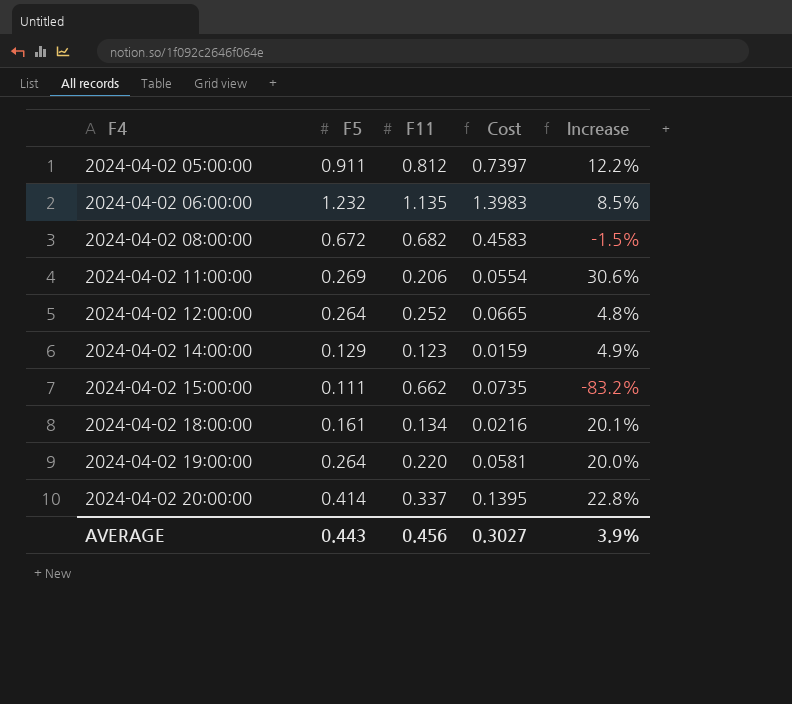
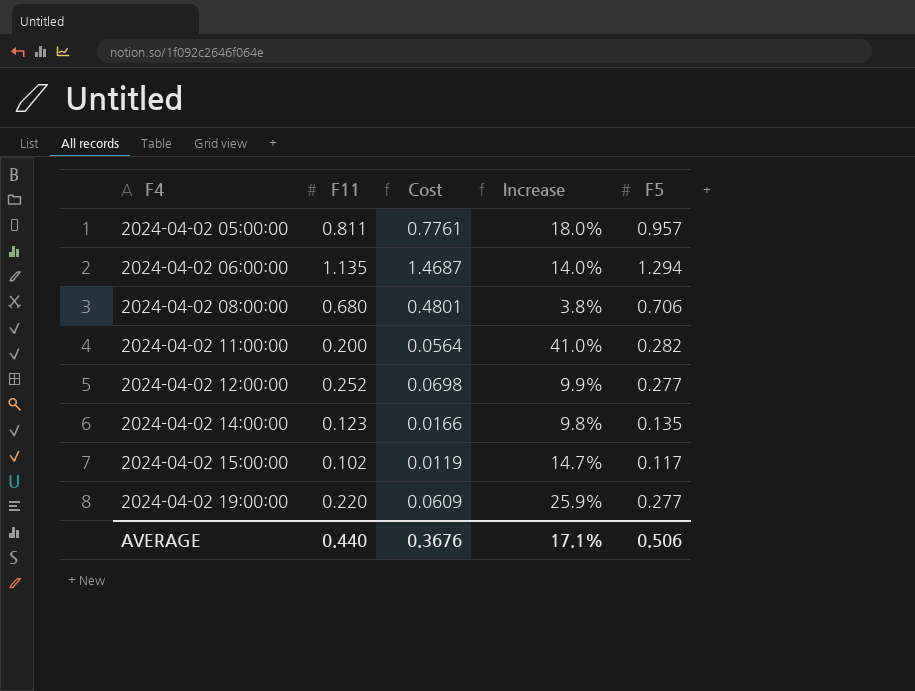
column F5 | position: 2 -> 5
row 2024-04-02 18:00:00: 0.161 | 0.134 | 0.0216 | 20.1% -> none
row 2024-04-02 20:00:00: 0.414 | 0.337 | 0.1395 | 22.8% -> none
2024-04-02 05:00:00 | F11: 0.812 -> 0.811
2024-04-02 05:00:00 | Cost: 0.7397 -> 0.7761
2024-04-02 05:00:00 | Increase: 12.2% -> 18.0%
2024-04-02 05:00:00 | F5: 0.911 -> 0.957
2024-04-02 06:00:00 | Cost: 1.3983 -> 1.4687
2024-04-02 06:00:00 | Increase: 8.5% -> 14.0%
2024-04-02 06:00:00 | F5: 1.232 -> 1.294
2024-04-02 08:00:00 | F11: 0.682 -> 0.680
2024-04-02 08:00:00 | Cost: 0.4583 -> 0.4801
2024-04-02 08:00:00 | Increase: -1.5% -> 3.8%
2024-04-02 08:00:00 | F5: 0.672 -> 0.706
2024-04-02 11:00:00 | F11: 0.206 -> 0.200
2024-04-02 11:00:00 | Cost: 0.0554 -> 0.0564
2024-04-02 11:00:00 | Increase: 30.6% -> 41.0%
2024-04-02 11:00:00 | F5: 0.269 -> 0.282
2024-04-02 12:00:00 | Cost: 0.0665 -> 0.0698
2024-04-02 12:00:00 | Increase: 4.8% -> 9.9%
2024-04-02 12:00:00 | F5: 0.264 -> 0.277
2024-04-02 14:00:00 | Cost: 0.0159 -> 0.0166
2024-04-02 14:00:00 | Increase: 4.9% -> 9.8%
2024-04-02 14:00:00 | F5: 0.129 -> 0.135
2024-04-02 15:00:00 | F11: 0.662 -> 0.102
2024-04-02 15:00:00 | Cost: 0.0735 -> 0.0119
2024-04-02 15:00:00 | Increase: -83.2% -> 14.7%
2024-04-02 15:00:00 | F5: 0.111 -> 0.117
2024-04-02 19:00:00 | Cost: 0.0581 -> 0.0609
2024-04-02 19:00:00 | Increase: 20.0% -> 25.9%
2024-04-02 19:00:00 | F5: 0.264 -> 0.277
AVERAGE | F11: 0.456 -> 0.440
AVERAGE | Cost: 0.3027 -> 0.3676
AVERAGE | Increase: 3.9% -> 17.1%
AVERAGE | F5: 0.443 -> 0.506

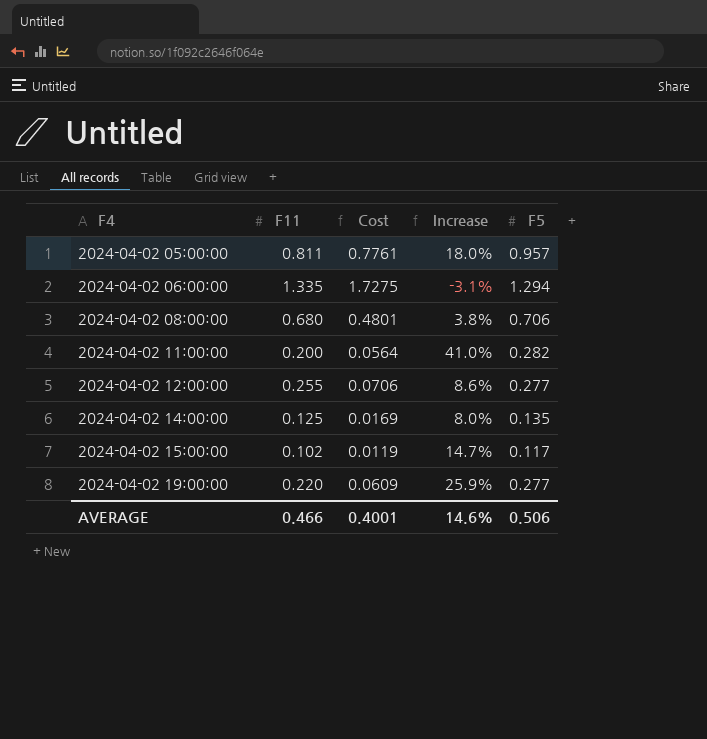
2024-04-02 06:00:00 | F11: 1.135 -> 1.335
2024-04-02 06:00:00 | Cost: 1.4687 -> 1.7275
2024-04-02 06:00:00 | Increase: 14.0% -> -3.1%
2024-04-02 12:00:00 | F11: 0.252 -> 0.255
2024-04-02 12:00:00 | Cost: 0.0698 -> 0.0706
2024-04-02 12:00:00 | Increase: 9.9% -> 8.6%
2024-04-02 14:00:00 | F11: 0.123 -> 0.125
2024-04-02 14:00:00 | Cost: 0.0166 -> 0.0169
2024-04-02 14:00:00 | Increase: 9.8% -> 8.0%
AVERAGE | F11: 0.440 -> 0.466
AVERAGE | Cost: 0.3676 -> 0.4001
AVERAGE | Increase: 17.1% -> 14.6%

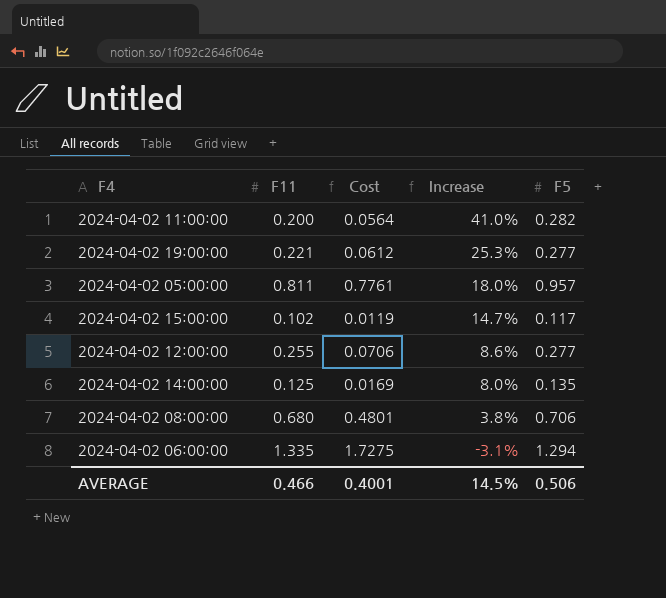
row order: F4 ascending -> Increase descending
2024-04-02 19:00:00 | F11: 0.220 -> 0.221
2024-04-02 19:00:00 | Cost: 0.0609 -> 0.0612
2024-04-02 19:00:00 | Increase: 25.9% -> 25.3%
AVERAGE | Increase: 14.6% -> 14.5%

